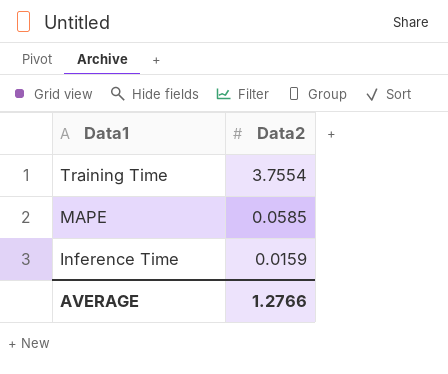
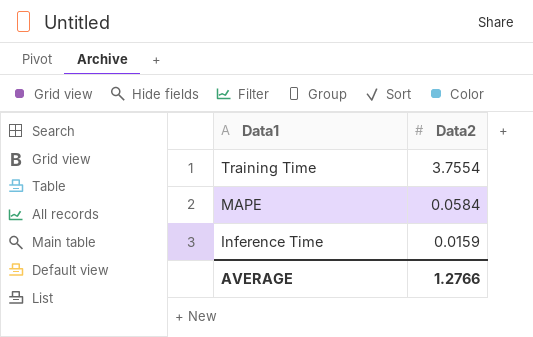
MAPE | Data2: 0.0585 -> 0.0584

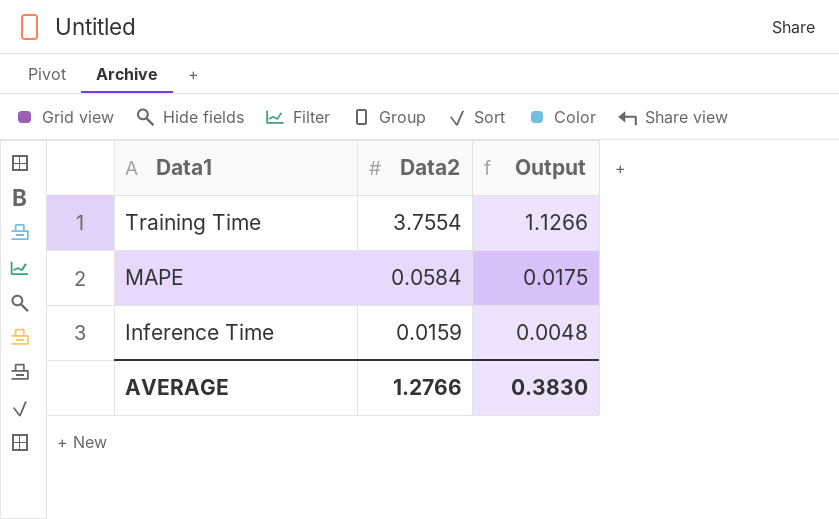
column Output | formula: none -> [Data2] * 0.3

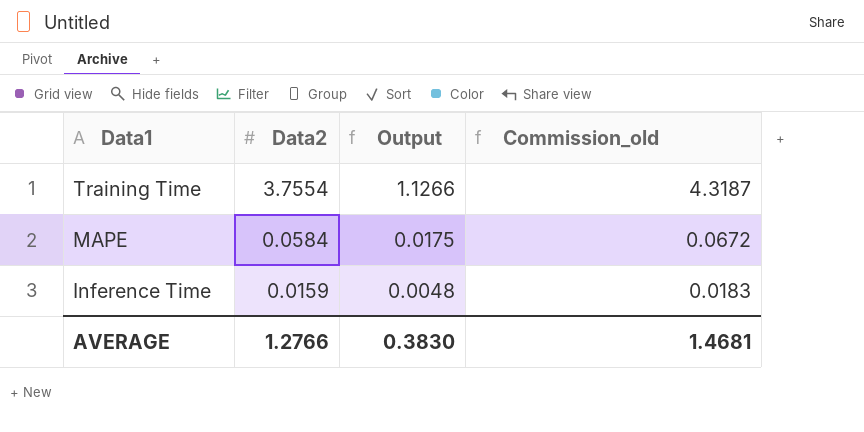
column Commission_old | formula: none -> [Data2] * 1.15

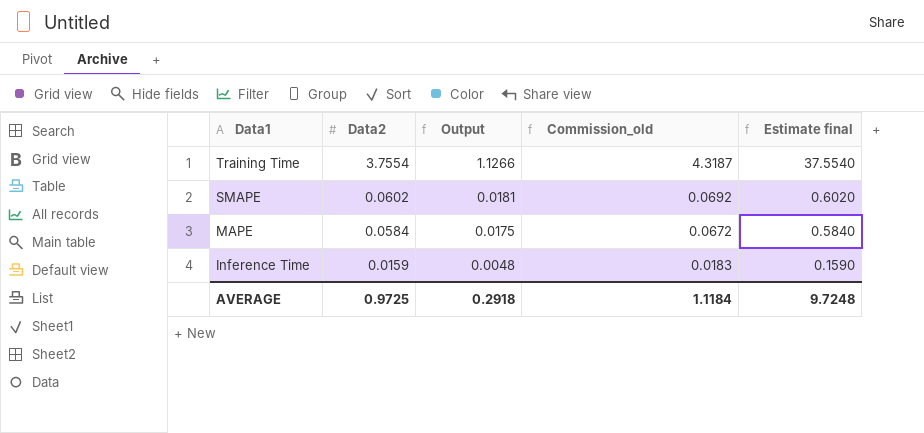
column Estimate final | formula: none -> [Data2] * 10
row SMAPE: none -> 0.0602 | 0.0181 | 0.0692 | 0.6020
AVERAGE | Data2: 1.2766 -> 0.9725
AVERAGE | Output: 0.3830 -> 0.2918
AVERAGE | Commission_old: 1.4681 -> 1.1184

